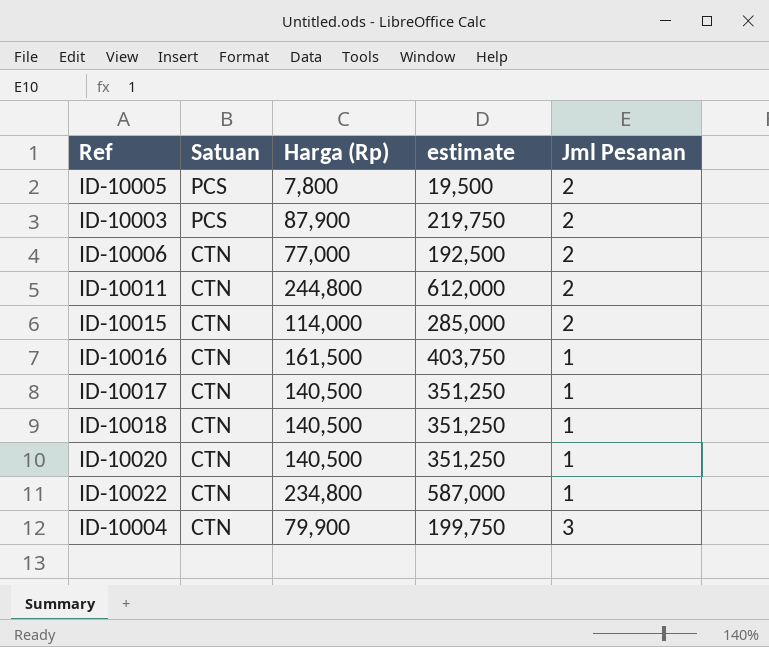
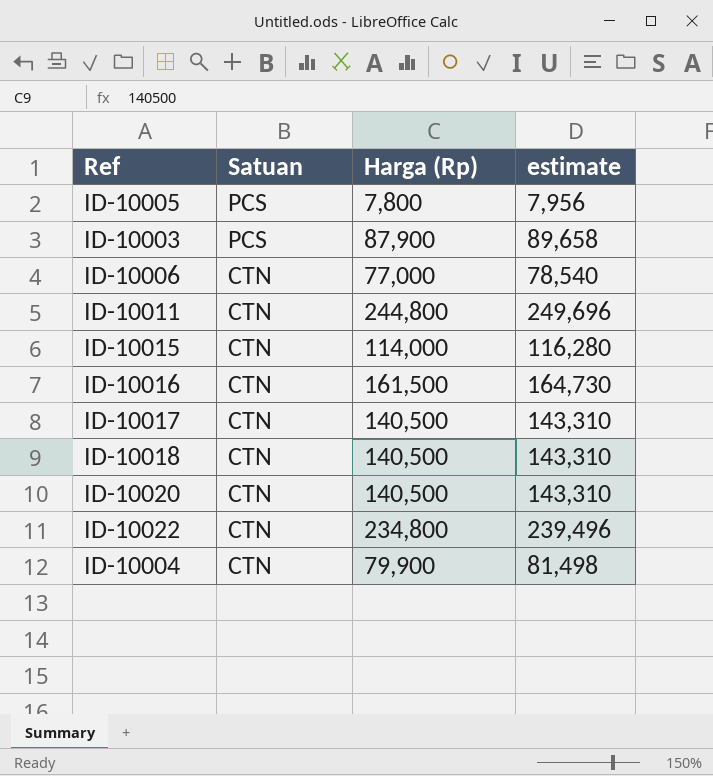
column Jml Pesanan | position: 5 -> none
column estimate | formula: [Harga (Rp)] * 2.5 -> [Harga (Rp)] * 1.02

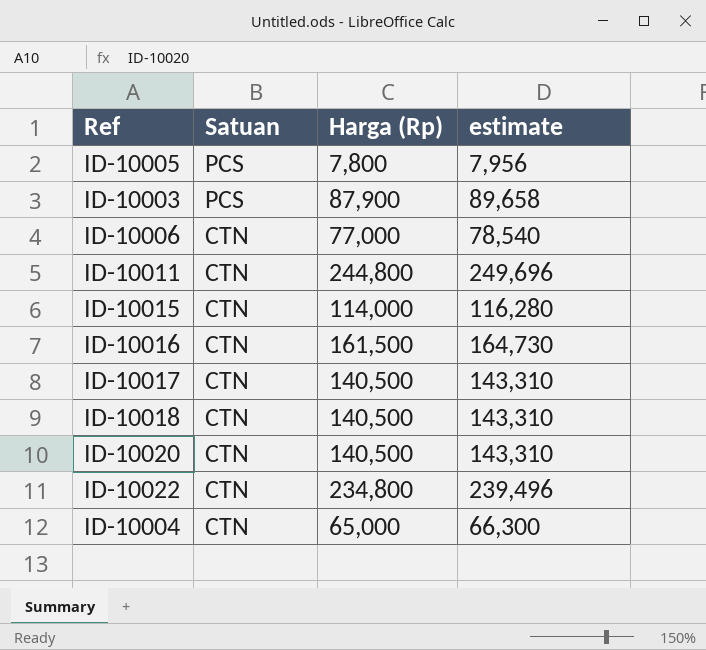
ID-10004 | Harga (Rp): 79,900 -> 65,000
ID-10004 | estimate: 81,498 -> 66,300

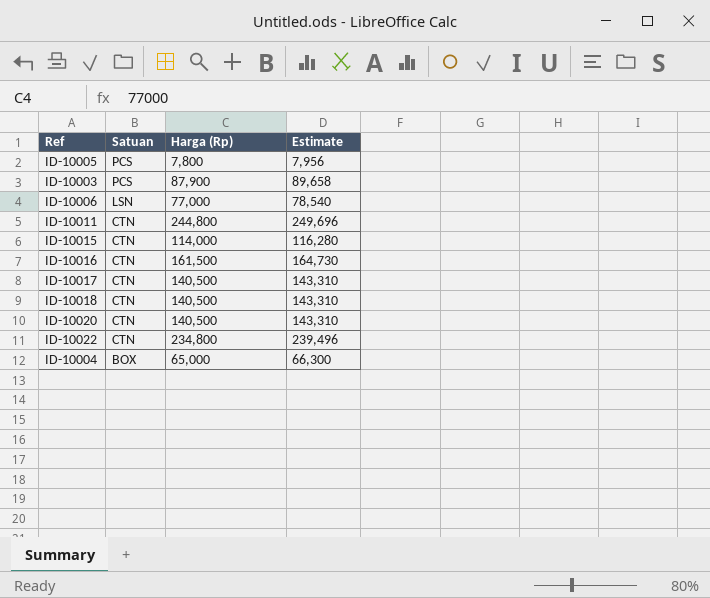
column name: estimate -> Estimate
ID-10006 | Satuan: CTN -> LSN
ID-10004 | Satuan: CTN -> BOX

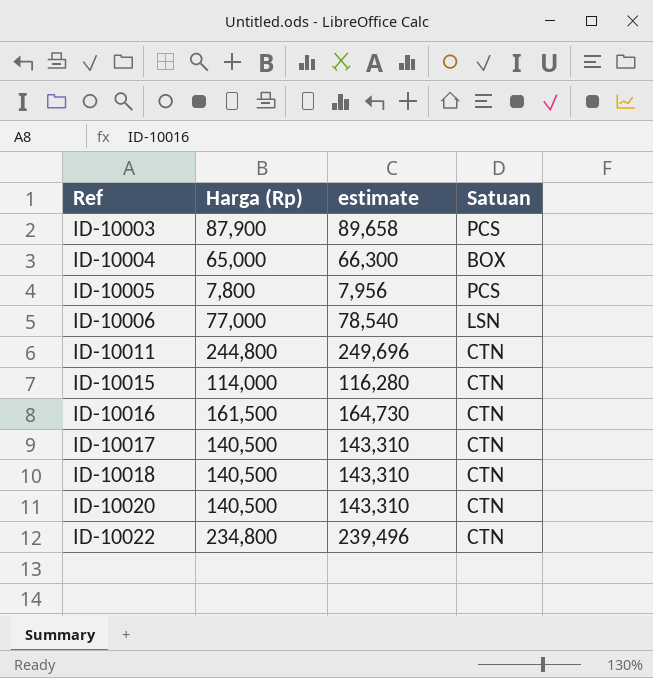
row order: Satuan descending -> Ref ascending
column name: Estimate -> estimate
column Satuan | position: 2 -> 4

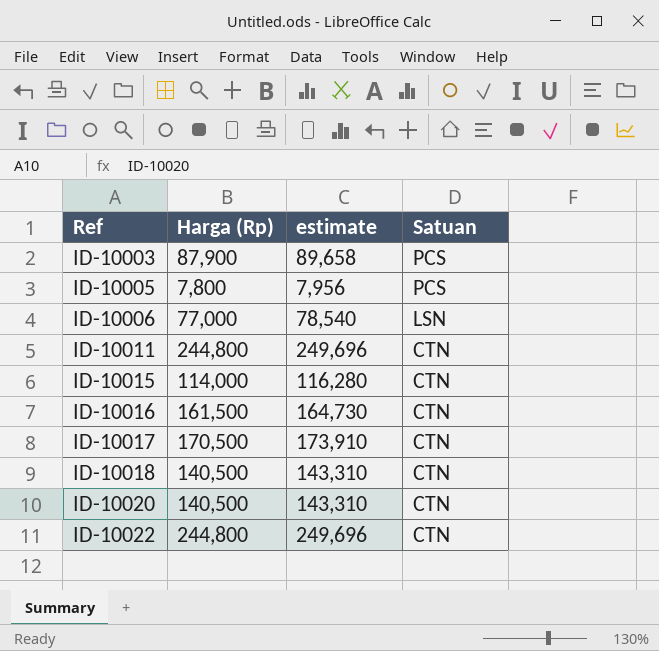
row ID-10004: 65,000 | 66,300 | BOX -> none
ID-10017 | Harga (Rp): 140,500 -> 170,500
ID-10017 | estimate: 143,310 -> 173,910
ID-10022 | Harga (Rp): 234,800 -> 244,800
ID-10022 | estimate: 239,496 -> 249,696

